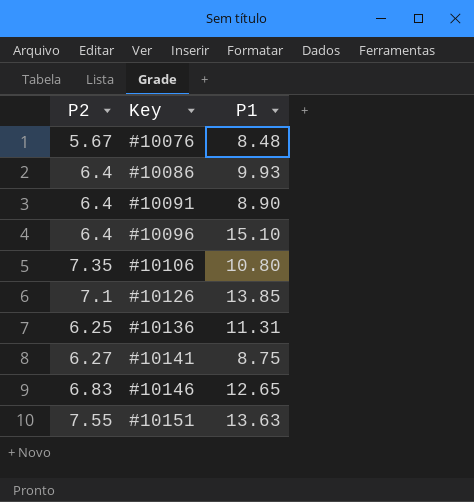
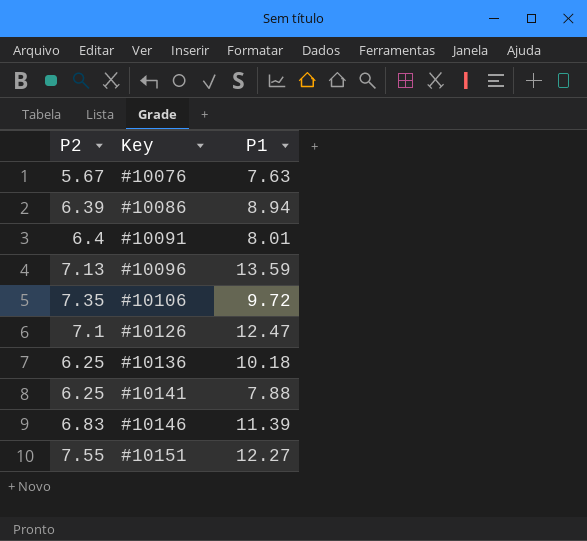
#10076 | P1: 8.48 -> 7.63
#10086 | P2: 6.4 -> 6.39
#10086 | P1: 9.93 -> 8.94
#10091 | P1: 8.90 -> 8.01
#10096 | P2: 6.4 -> 7.13
#10096 | P1: 15.10 -> 13.59
#10106 | P1: 10.80 -> 9.72
#10126 | P1: 13.85 -> 12.47
#10136 | P1: 11.31 -> 10.18
#10141 | P2: 6.27 -> 6.25
#10141 | P1: 8.75 -> 7.88
#10146 | P1: 12.65 -> 11.39
#10151 | P1: 13.63 -> 12.27

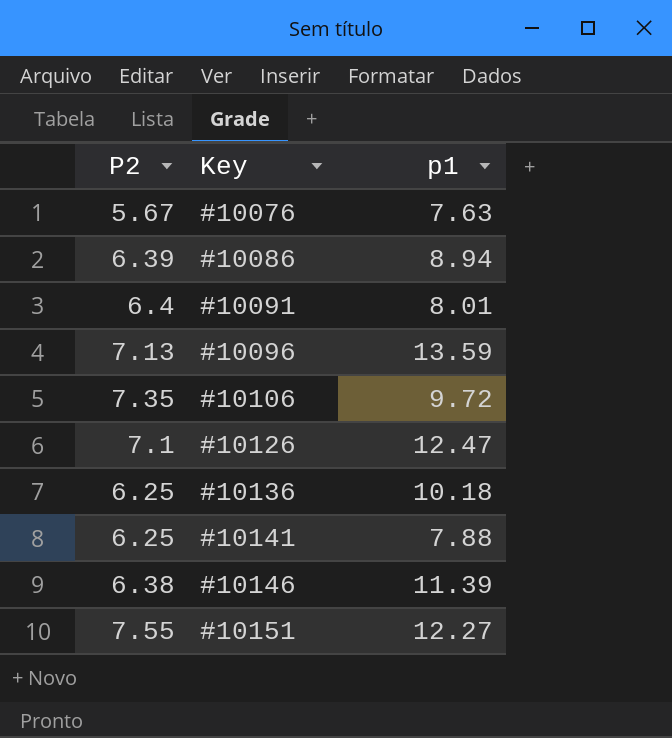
column name: P1 -> p1
#10146 | P2: 6.83 -> 6.38

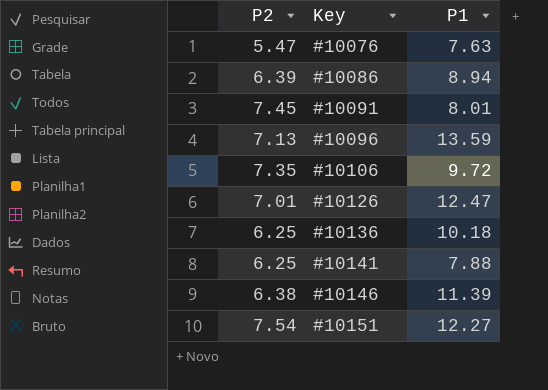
column name: p1 -> P1
#10076 | P2: 5.67 -> 5.47
#10091 | P2: 6.4 -> 7.45
#10126 | P2: 7.1 -> 7.01
#10151 | P2: 7.55 -> 7.54

